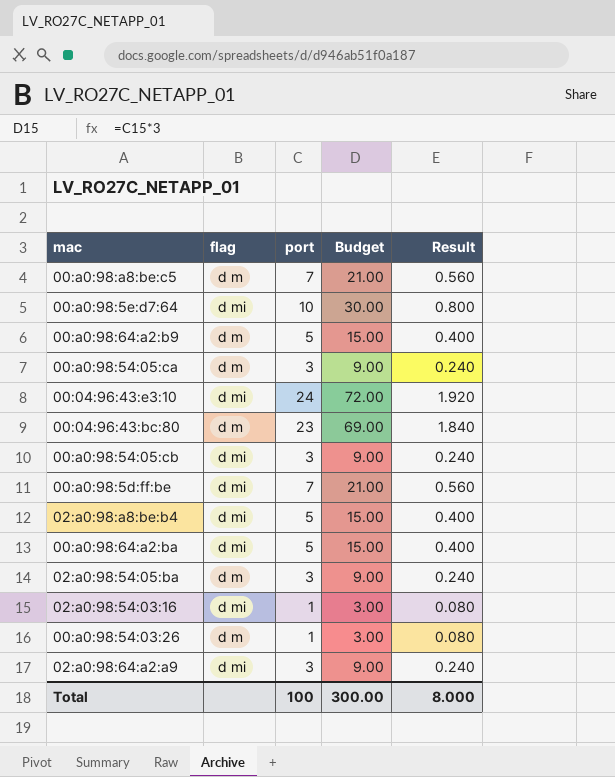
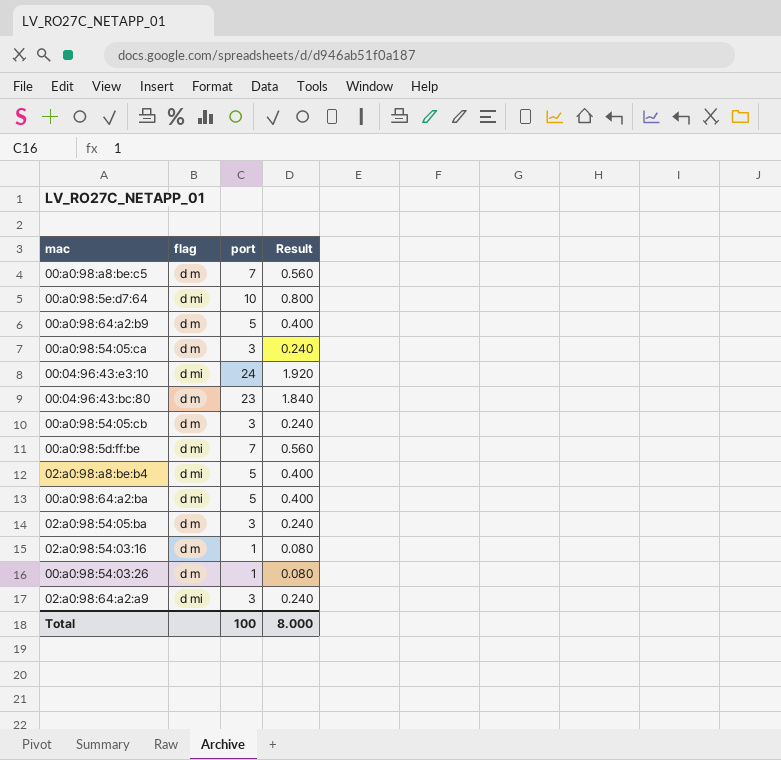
column Budget | formula: [port] * 3 -> none
00:a0:98:54:05:cb | flag: d mi -> d m
02:a0:98:54:03:16 | flag: d mi -> d m

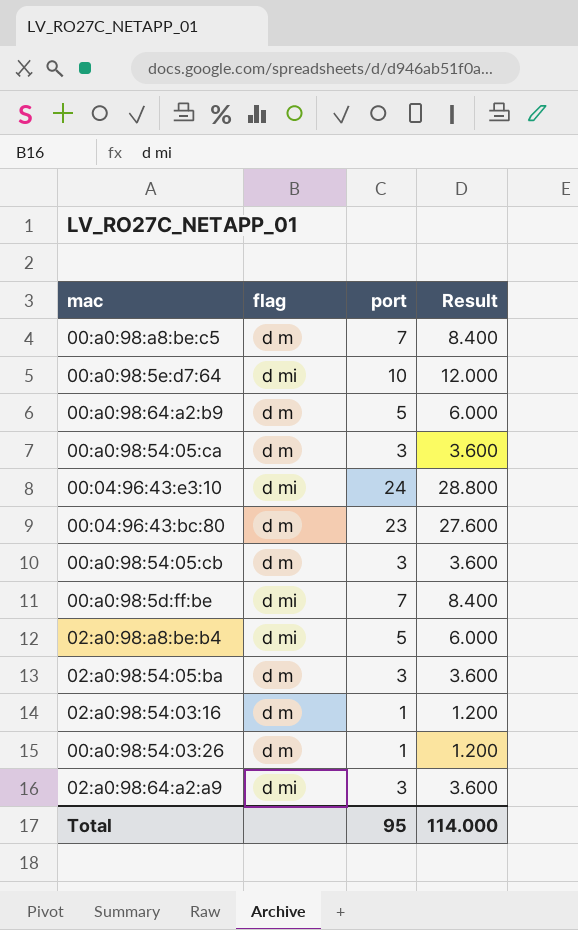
column Result | formula: [port] * 0.08 -> [port] * 1.2
row 00:a0:98:64:a2:ba: d mi | 5 | 0.400 -> none
Total | port: 100 -> 95
Total | Result: 8.000 -> 114.000

